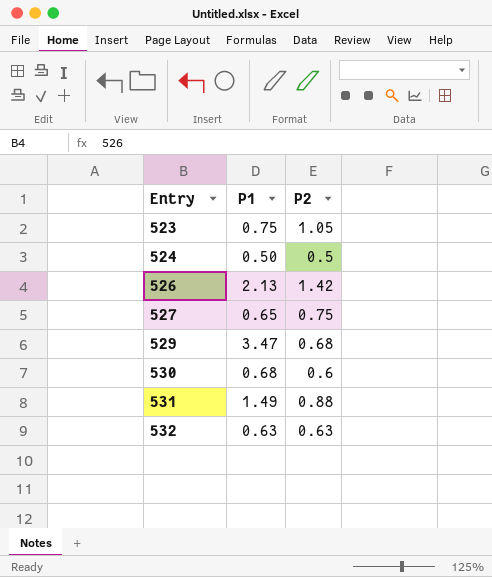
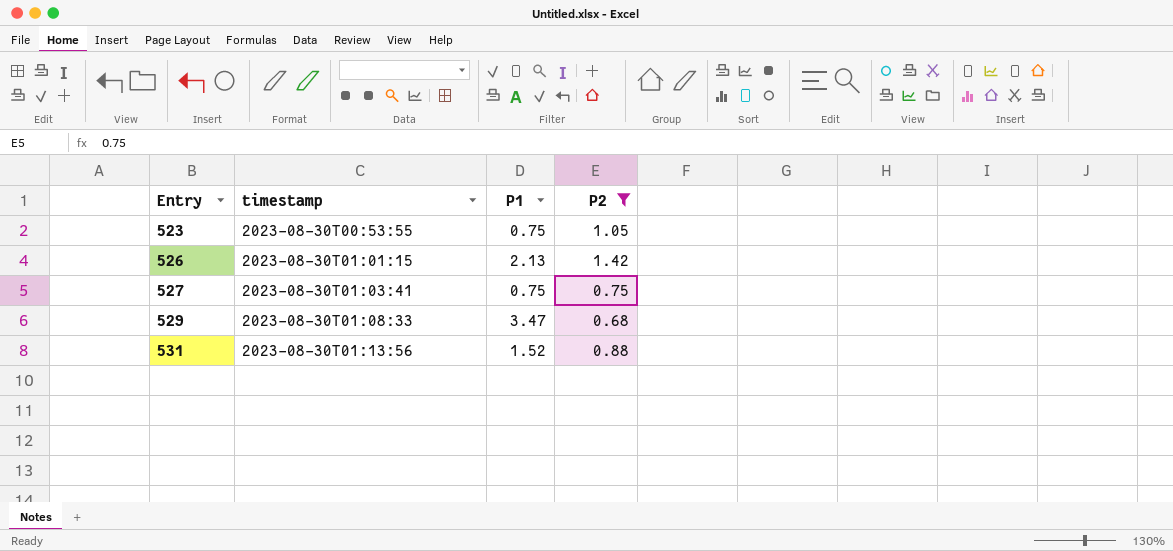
filter: none -> P2 >= 0.68
column timestamp | position: none -> 2
527 | P1: 0.65 -> 0.75
531 | P1: 1.49 -> 1.52

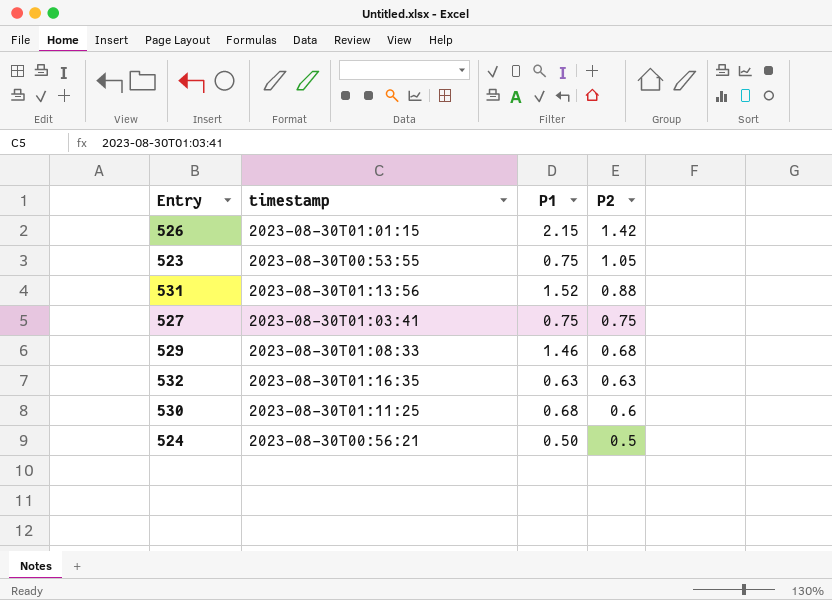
filter: P2 >= 0.68 -> none
row order: Entry ascending -> P2 descending
526 | P1: 2.13 -> 2.15
529 | P1: 3.47 -> 1.46

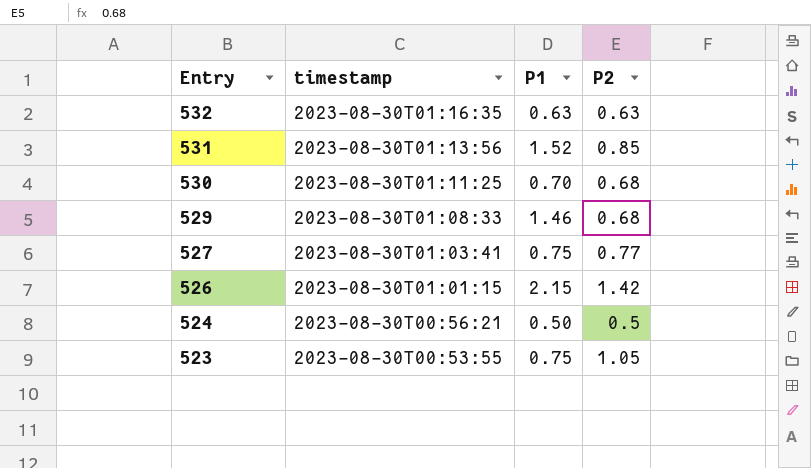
row order: P2 descending -> Entry descending
531 | P2: 0.88 -> 0.85
530 | P1: 0.68 -> 0.70
530 | P2: 0.6 -> 0.68
527 | P2: 0.75 -> 0.77

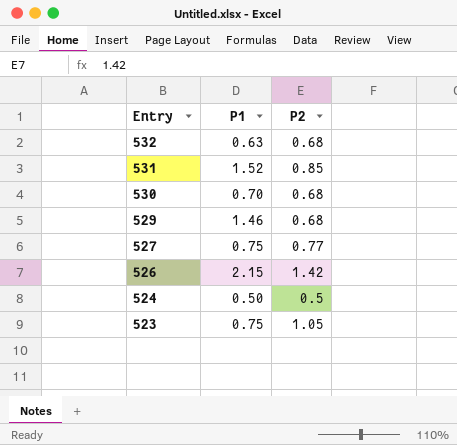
column timestamp | position: 2 -> none
532 | P2: 0.63 -> 0.68

